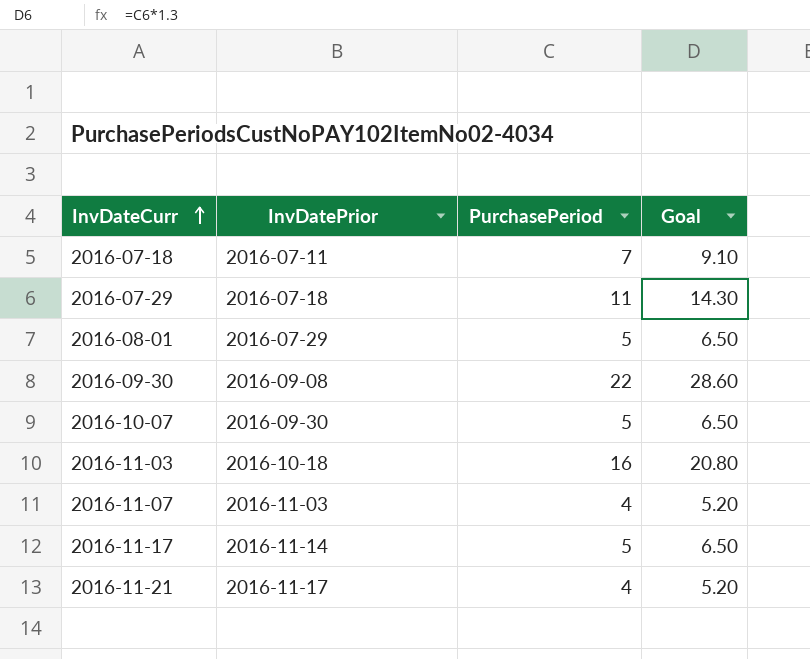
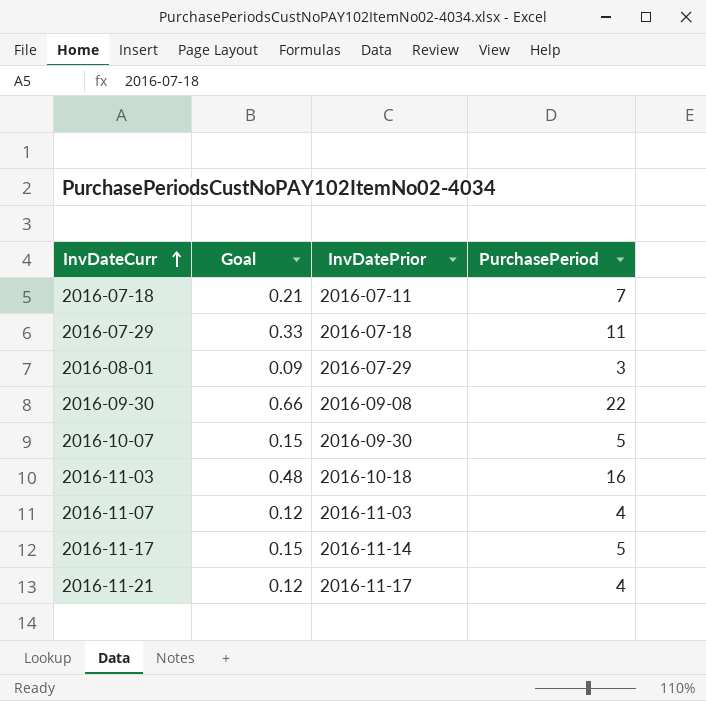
column Goal | formula: [PurchasePeriod] * 1.3 -> [PurchasePeriod] * 0.03
column Goal | position: 4 -> 2
2016-08-01 | PurchasePeriod: 5 -> 3

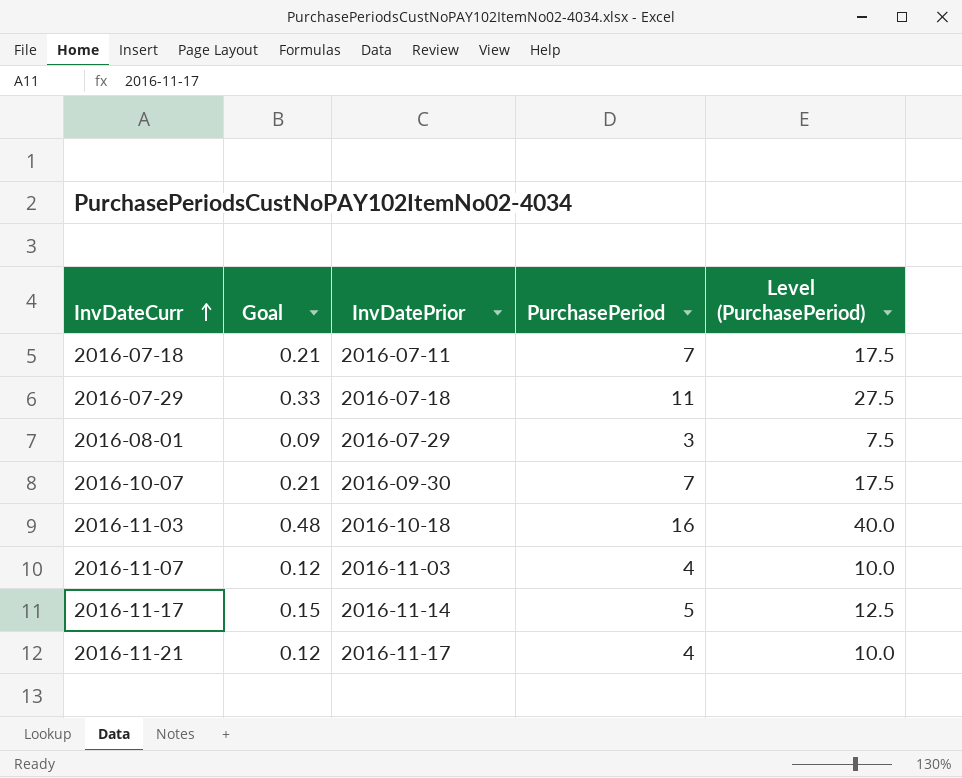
column Level (PurchasePeriod) | formula: none -> [PurchasePeriod] * 2.5
row 2016-09-30: 0.66 | 2016-09-08 | 22 -> none
2016-10-07 | Goal: 0.15 -> 0.21
2016-10-07 | PurchasePeriod: 5 -> 7

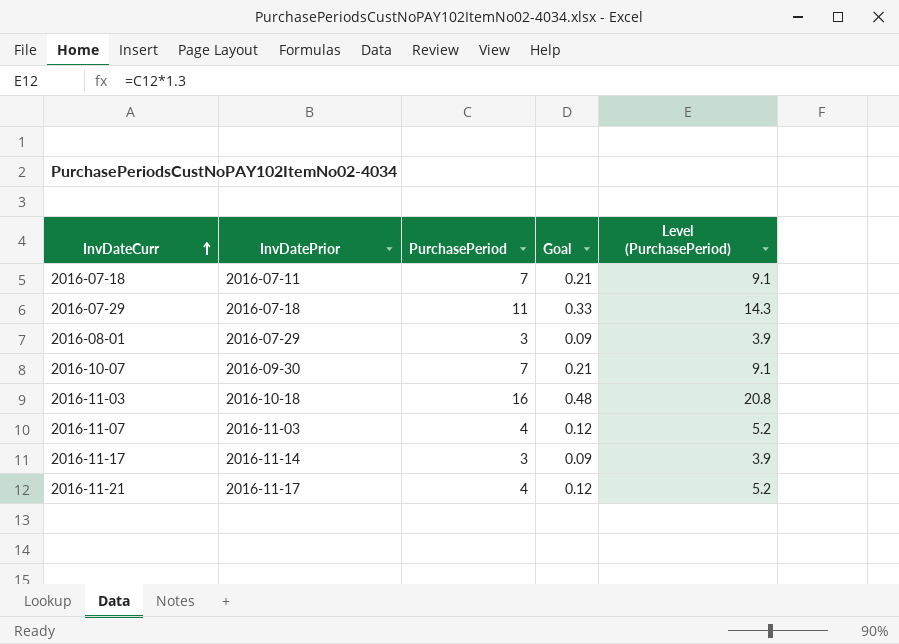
column Goal | position: 2 -> 4
column Level (PurchasePeriod) | formula: [PurchasePeriod] * 2.5 -> [PurchasePeriod] * 1.3
2016-11-17 | PurchasePeriod: 5 -> 3
2016-11-17 | Goal: 0.15 -> 0.09

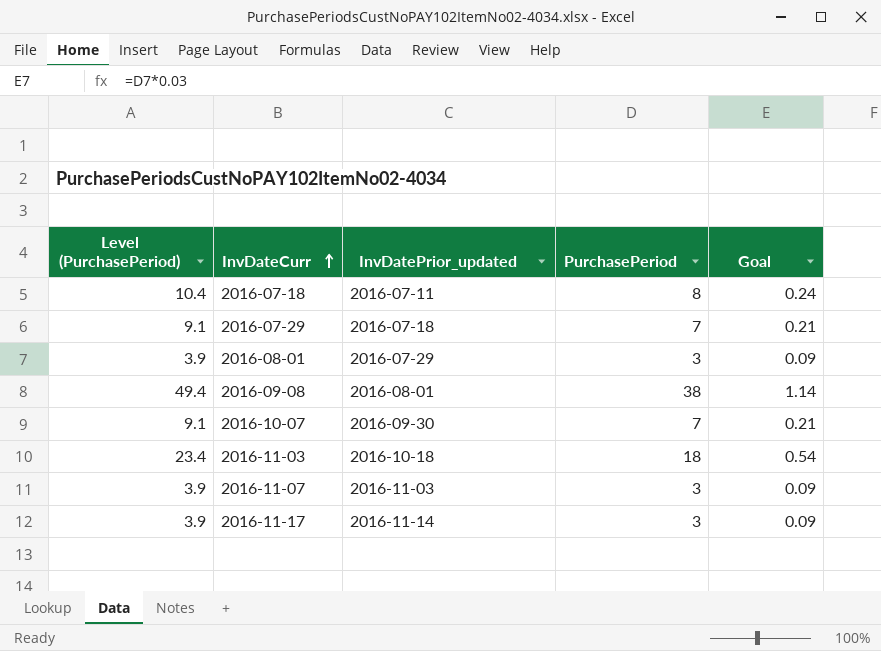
column Level (PurchasePeriod) | position: 5 -> 1
column name: InvDatePrior -> InvDatePrior_updated
row 2016-11-21: 2016-11-17 | 4 | 0.12 | 5.2 -> none
2016-07-18 | Level (PurchasePeriod): 9.1 -> 10.4
2016-07-18 | PurchasePeriod: 7 -> 8
2016-07-18 | Goal: 0.21 -> 0.24
2016-07-29 | Level (PurchasePeriod): 14.3 -> 9.1
2016-07-29 | PurchasePeriod: 11 -> 7
2016-07-29 | Goal: 0.33 -> 0.21
row 2016-09-08: none -> 49.4 | 2016-08-01 | 38 | 1.14
2016-11-03 | Level (PurchasePeriod): 20.8 -> 23.4
2016-11-03 | PurchasePeriod: 16 -> 18
2016-11-03 | Goal: 0.48 -> 0.54
2016-11-07 | Level (PurchasePeriod): 5.2 -> 3.9
2016-11-07 | PurchasePeriod: 4 -> 3
2016-11-07 | Goal: 0.12 -> 0.09

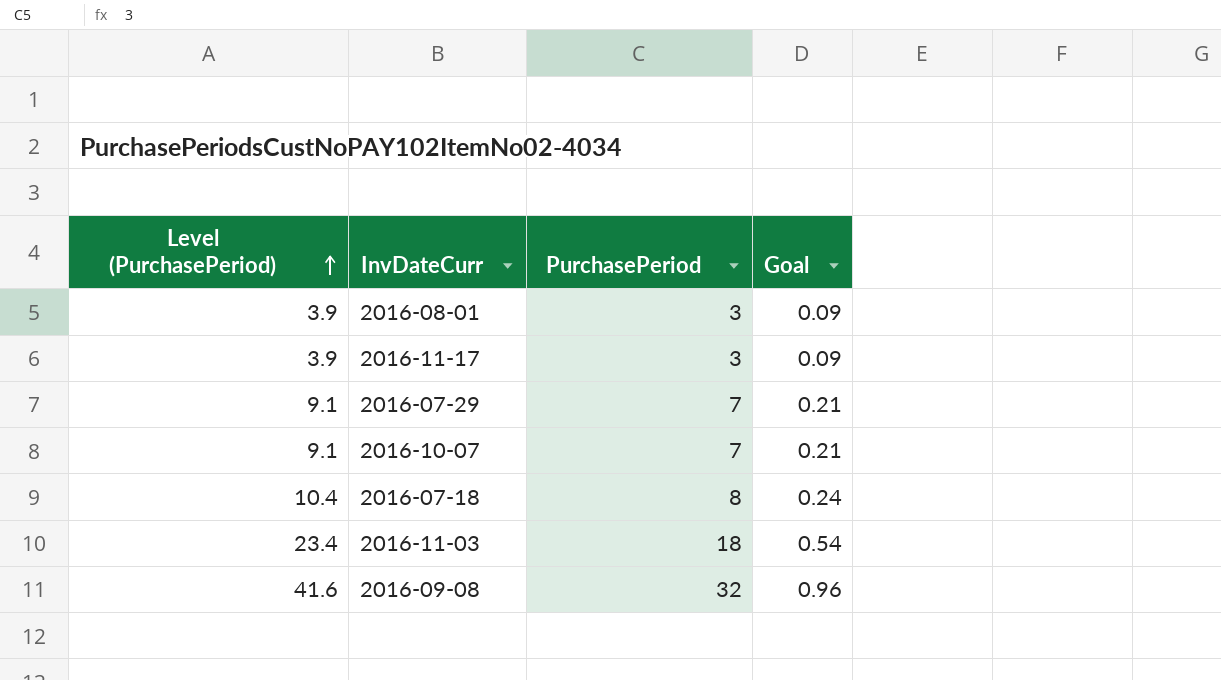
row order: InvDateCurr ascending -> Level (PurchasePeriod) ascending
column InvDatePrior_updated | position: 3 -> none
row 2016-11-07: 3.9 | 2016-11-03 | 3 | 0.09 -> none
2016-09-08 | Level (PurchasePeriod): 49.4 -> 41.6
2016-09-08 | PurchasePeriod: 38 -> 32
2016-09-08 | Goal: 1.14 -> 0.96

